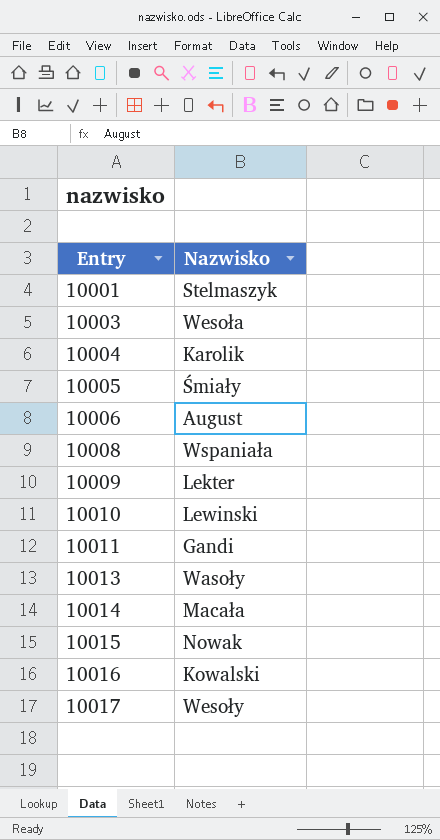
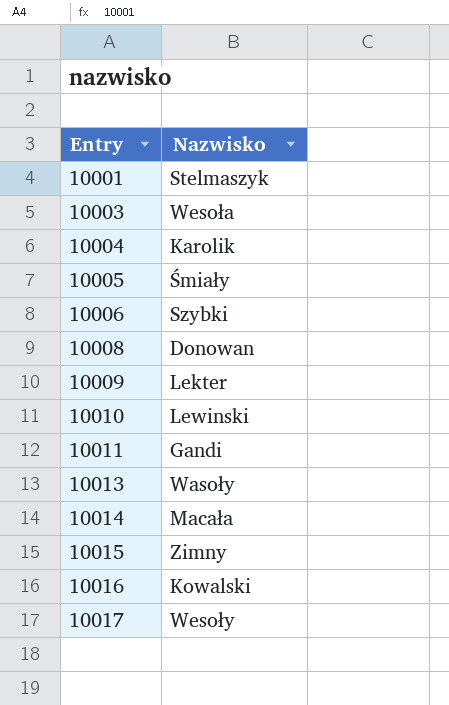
10006 | Nazwisko: August -> Szybki
10008 | Nazwisko: Wspaniała -> Donowan
10015 | Nazwisko: Nowak -> Zimny

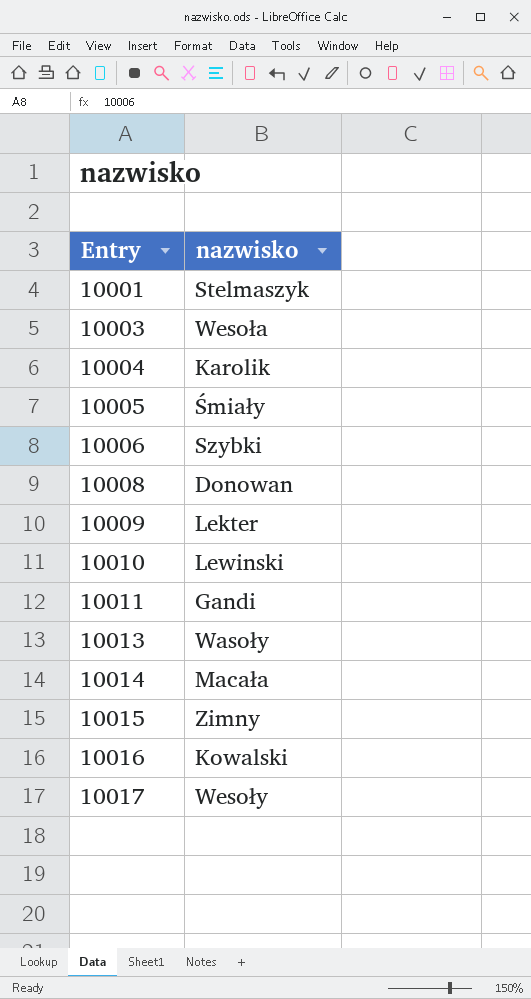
column name: Nazwisko -> nazwisko

